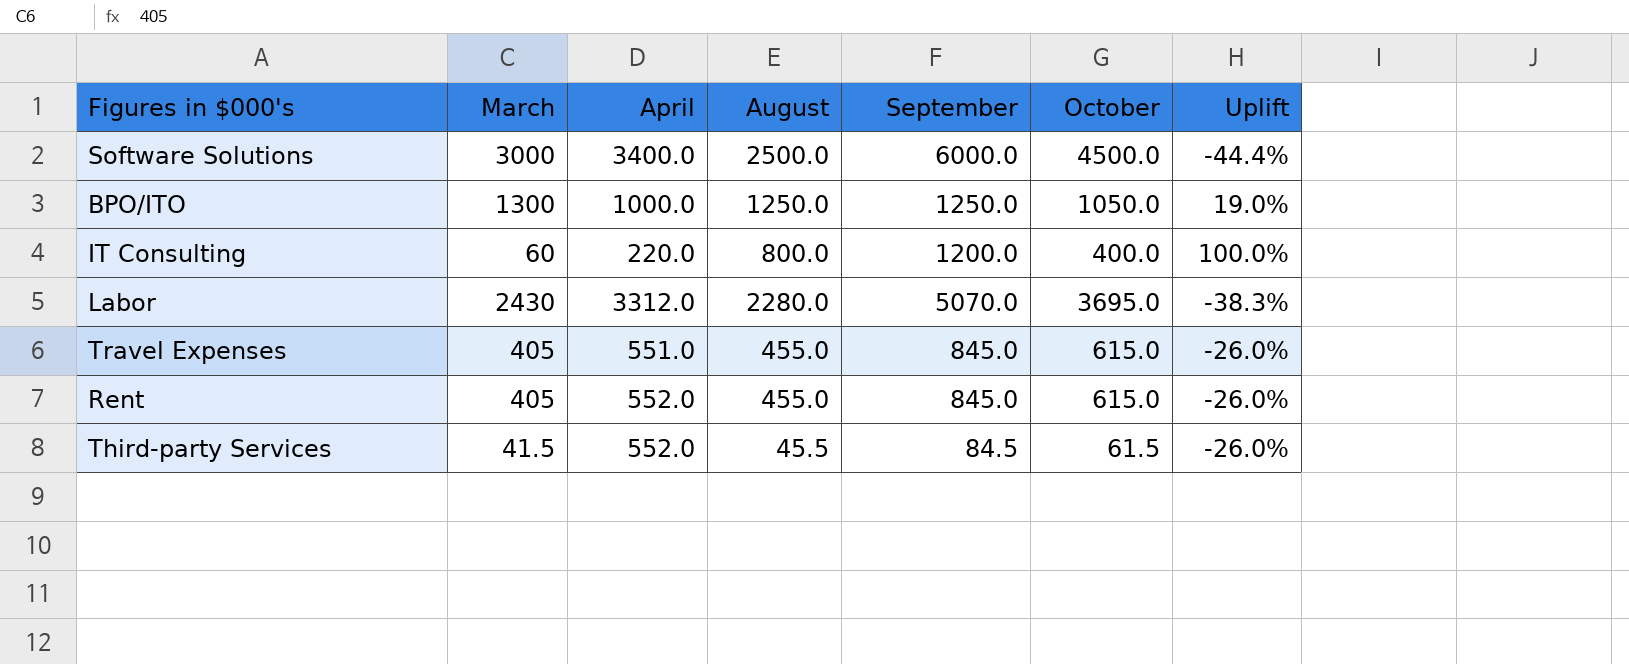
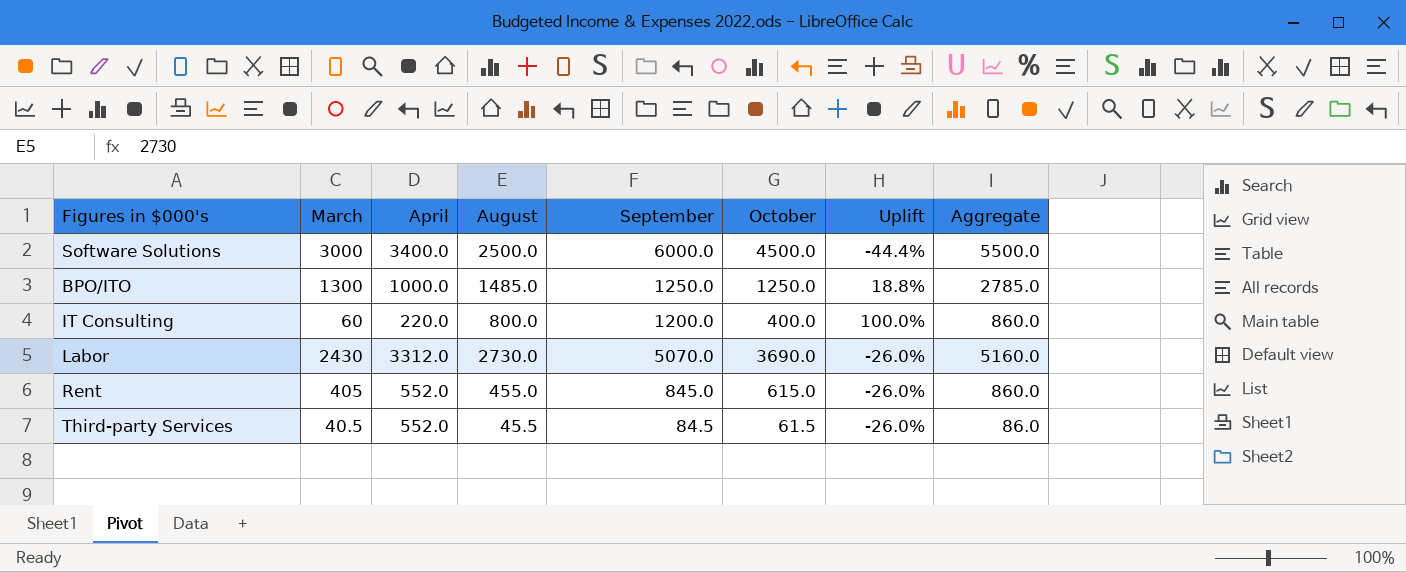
column Aggregate | formula: none -> [March] + [August]
row Travel Expenses: 405 | 551.0 | 455.0 | 845.0 | 615.0 | -26.0% -> none
BPO/ITO | August: 1250.0 -> 1485.0
BPO/ITO | October: 1050.0 -> 1250.0
BPO/ITO | Uplift: 19.0% -> 18.8%
Labor | August: 2280.0 -> 2730.0
Labor | October: 3695.0 -> 3690.0
Labor | Uplift: -38.3% -> -26.0%
Third-party Services | March: 41.5 -> 40.5

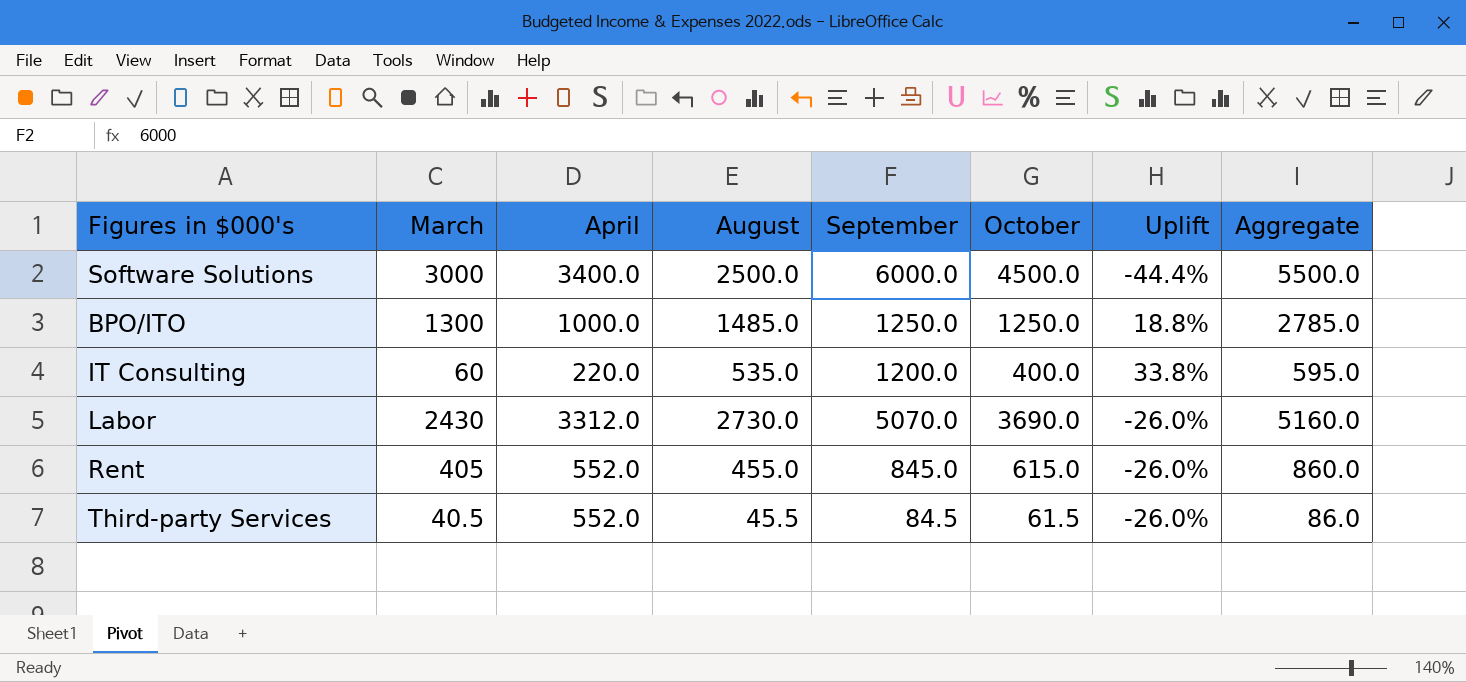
IT Consulting | August: 800.0 -> 535.0
IT Consulting | Uplift: 100.0% -> 33.8%
IT Consulting | Aggregate: 860.0 -> 595.0

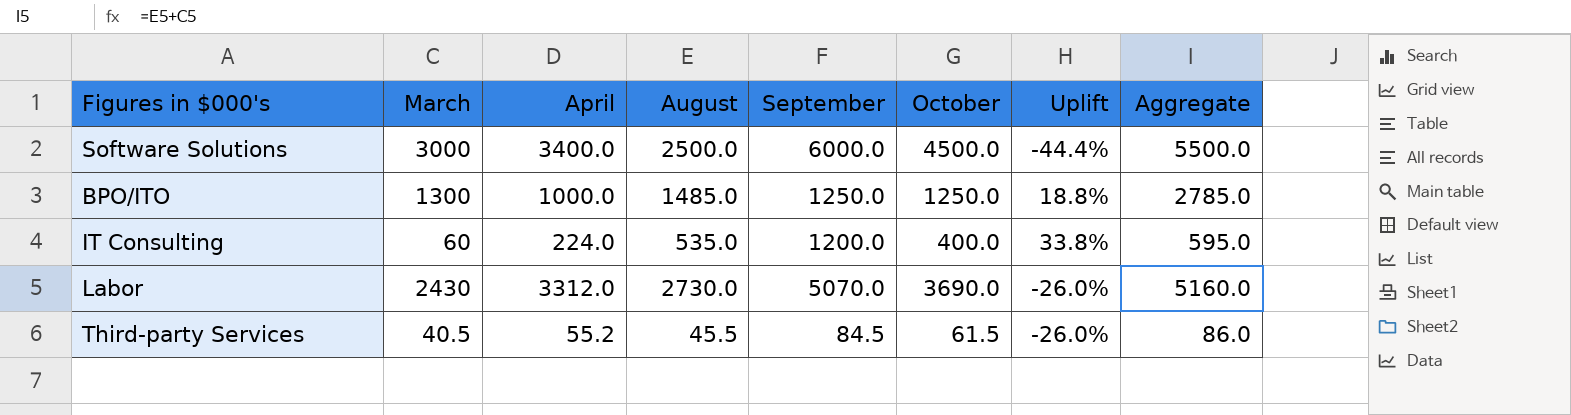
row Rent: 405 | 552.0 | 455.0 | 845.0 | 615.0 | -26.0% | 860.0 -> none
IT Consulting | April: 220.0 -> 224.0
Third-party Services | April: 552.0 -> 55.2

